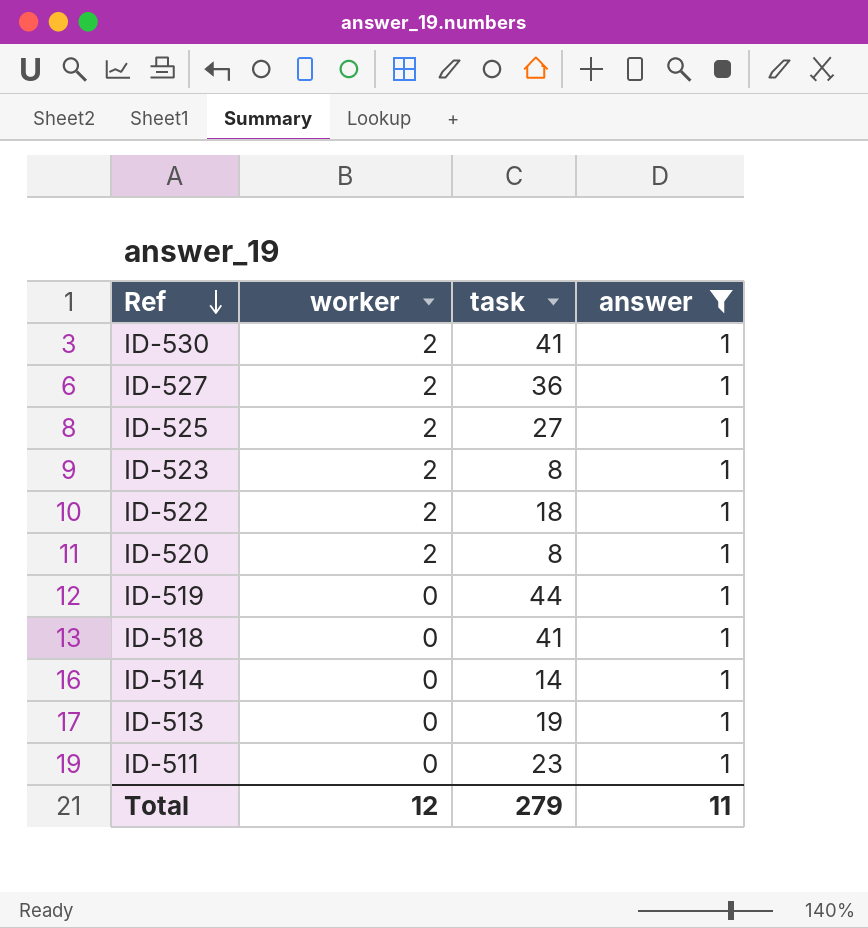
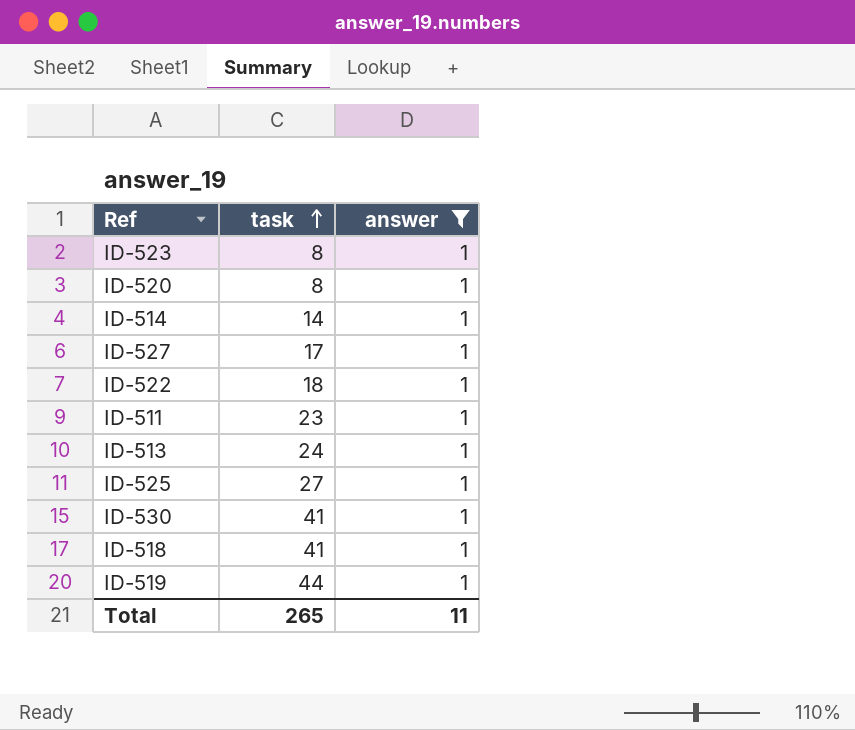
row order: Ref descending -> task ascending
column worker | position: 2 -> none
ID-527 | task: 36 -> 17
ID-513 | task: 19 -> 24
Total | task: 279 -> 265

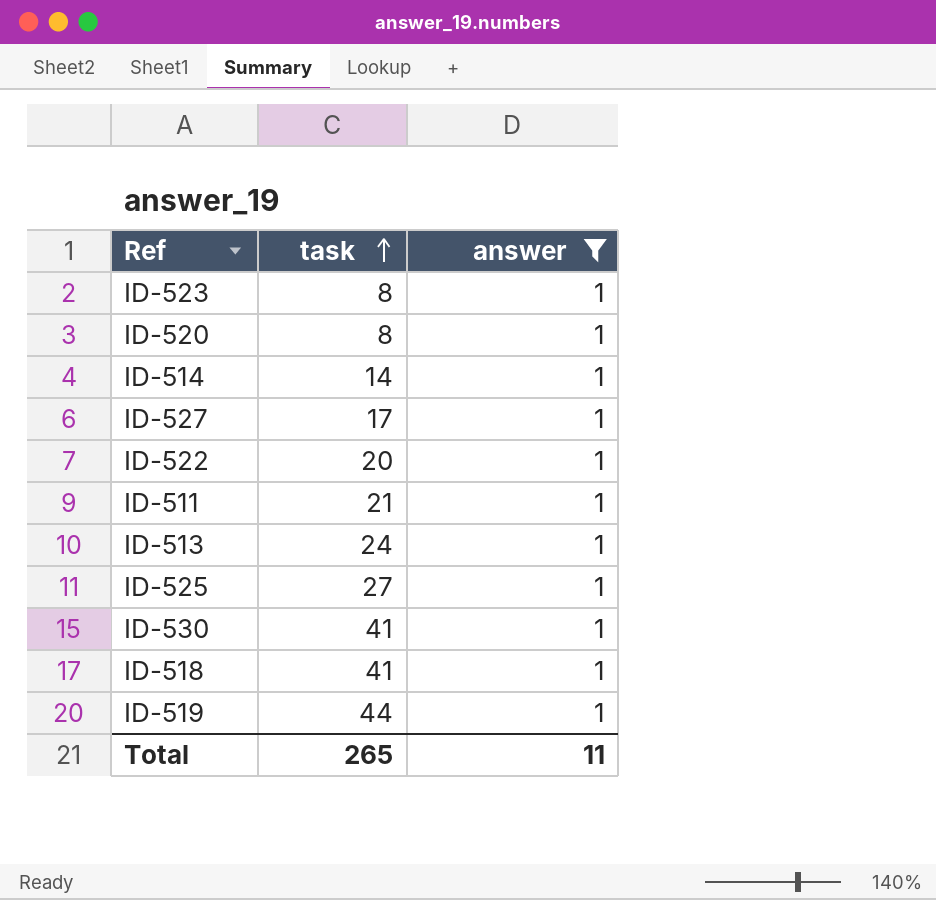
ID-522 | task: 18 -> 20
ID-511 | task: 23 -> 21

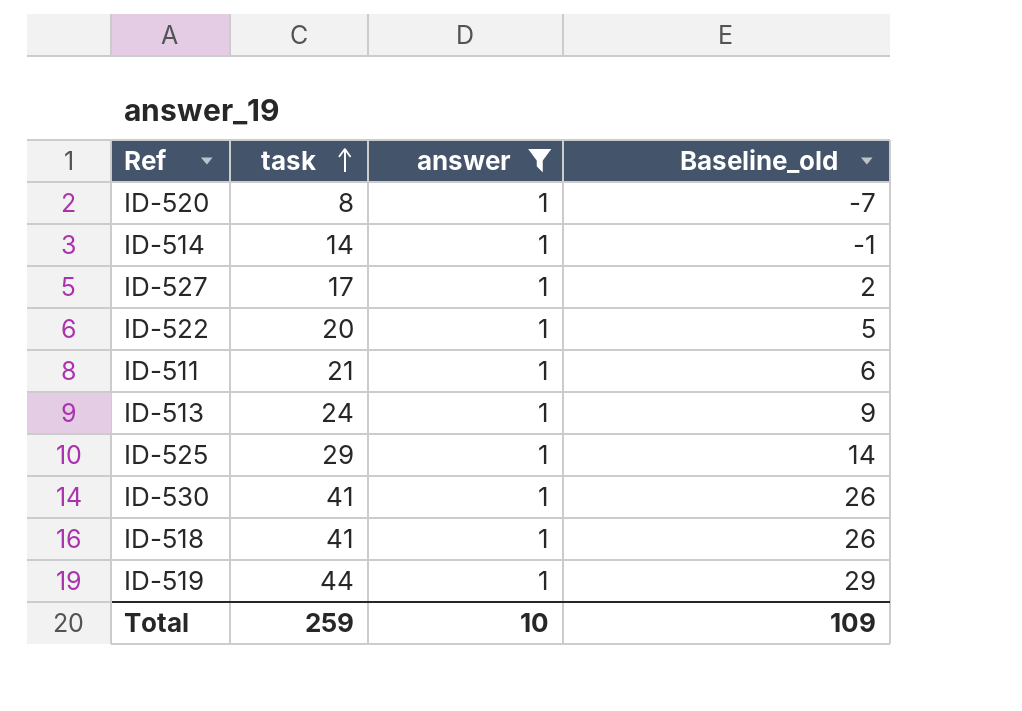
column Baseline_old | formula: none -> [task] - 15
row ID-523: 8 | 1 -> none
ID-525 | task: 27 -> 29
Total | task: 265 -> 259
Total | answer: 11 -> 10

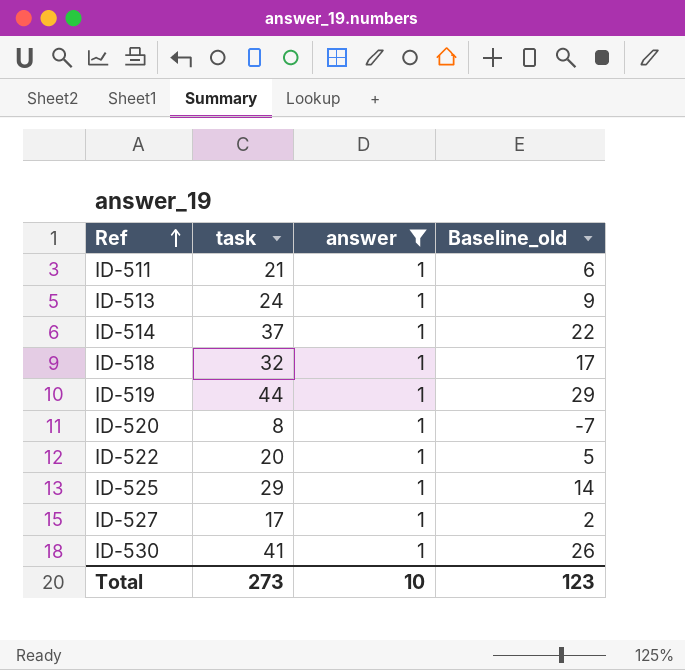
row order: task ascending -> Ref ascending
ID-514 | task: 14 -> 37
ID-514 | Baseline_old: -1 -> 22
ID-518 | task: 41 -> 32
ID-518 | Baseline_old: 26 -> 17
Total | task: 259 -> 273
Total | Baseline_old: 109 -> 123

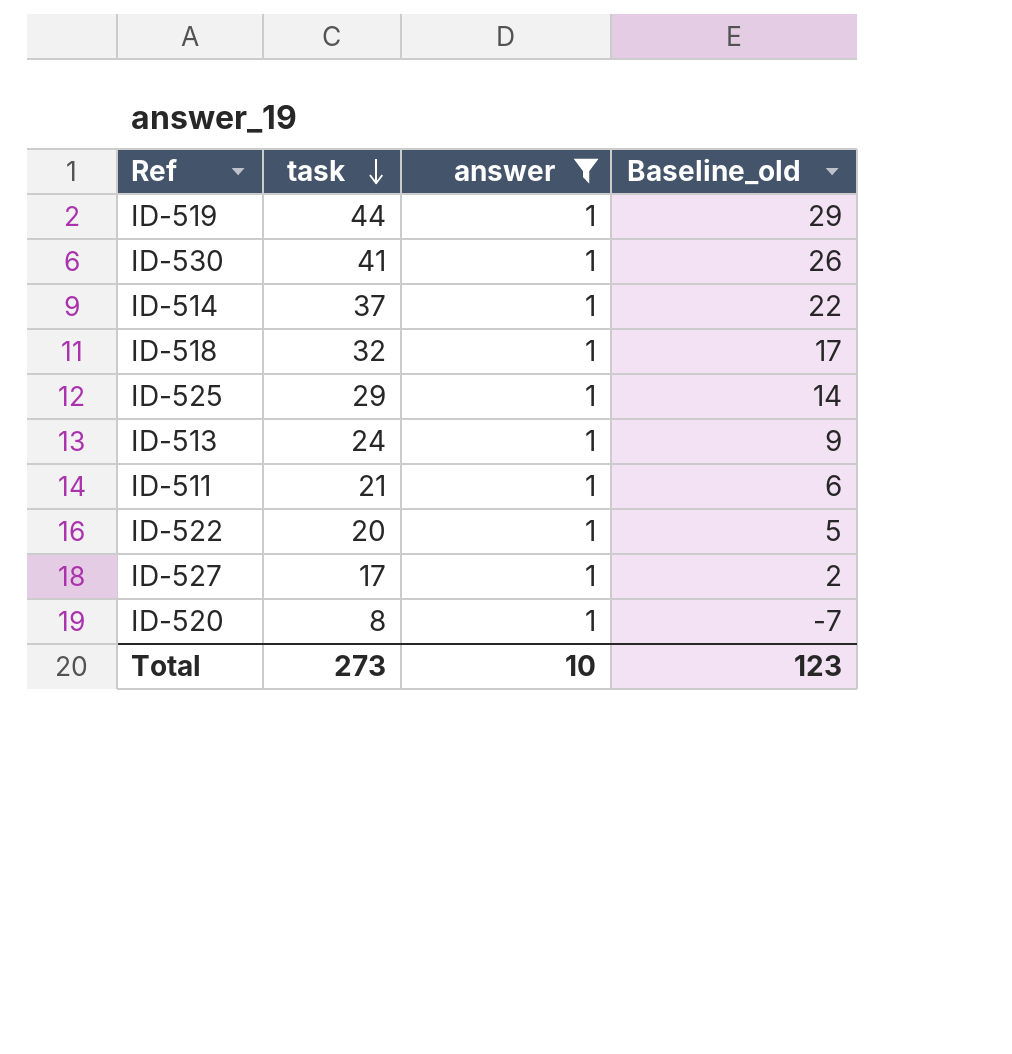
row order: Ref ascending -> task descending

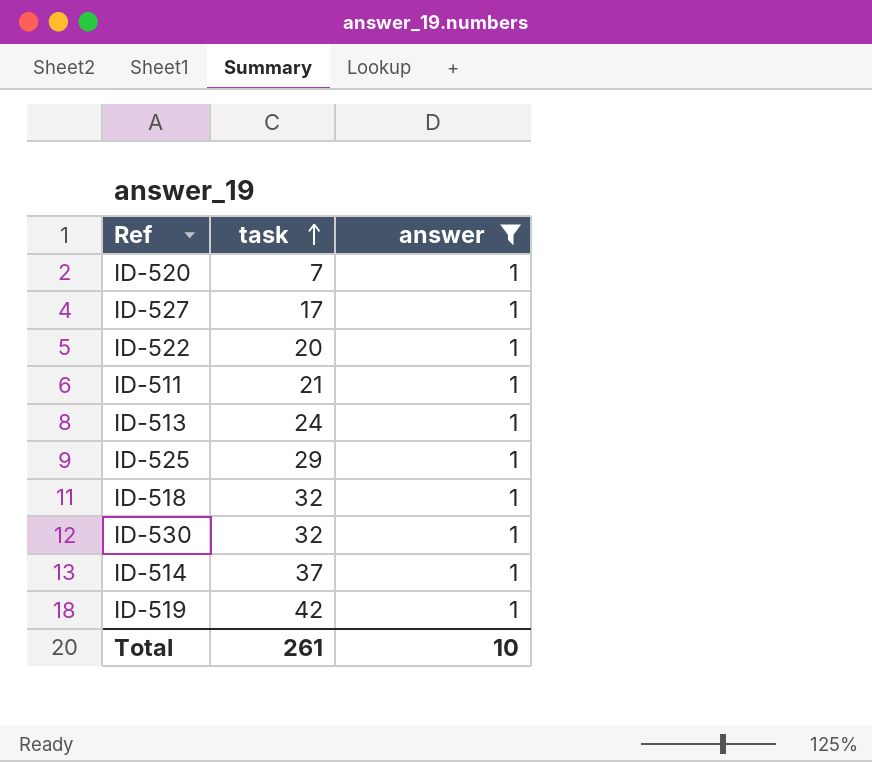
row order: task descending -> task ascending
column Baseline_old | formula: [task] - 15 -> none
ID-520 | task: 8 -> 7
ID-530 | task: 41 -> 32
ID-519 | task: 44 -> 42
Total | task: 273 -> 261

